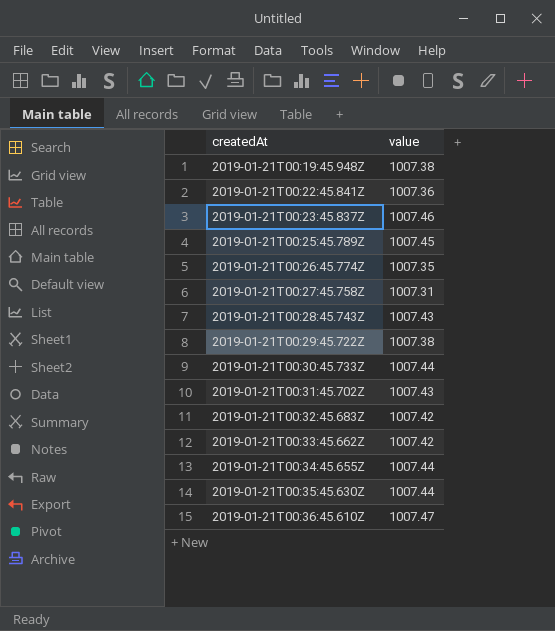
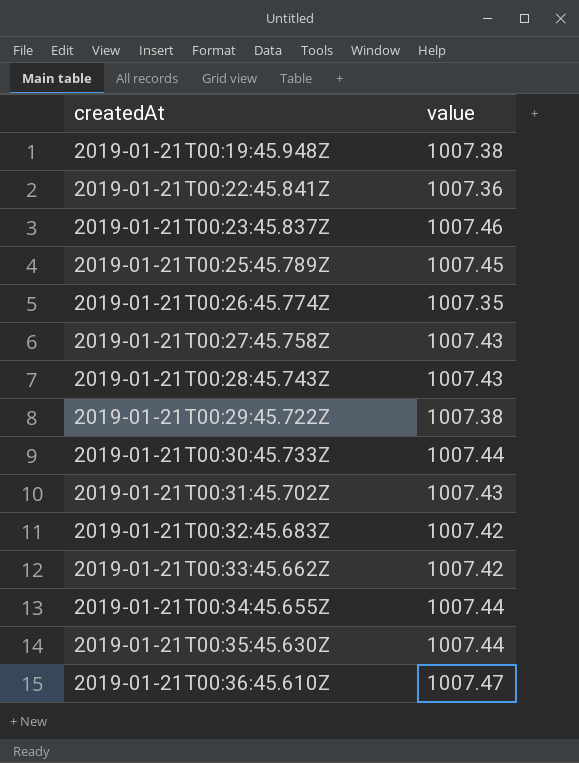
2019-01-21T00:27:45.758Z | value: 1007.31 -> 1007.43

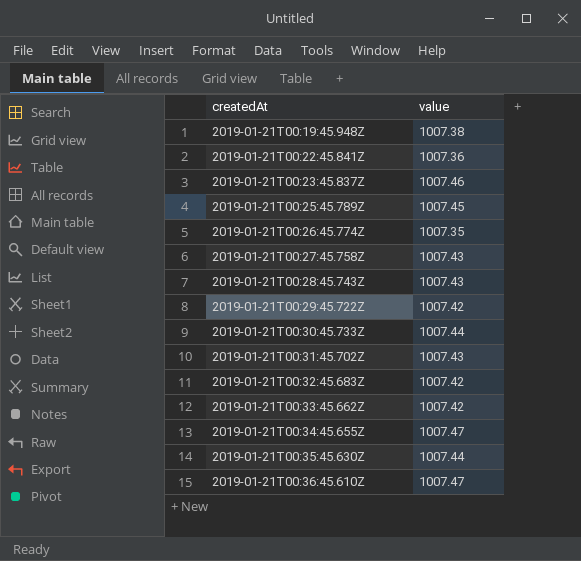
2019-01-21T00:29:45.722Z | value: 1007.38 -> 1007.42
2019-01-21T00:34:45.655Z | value: 1007.44 -> 1007.47

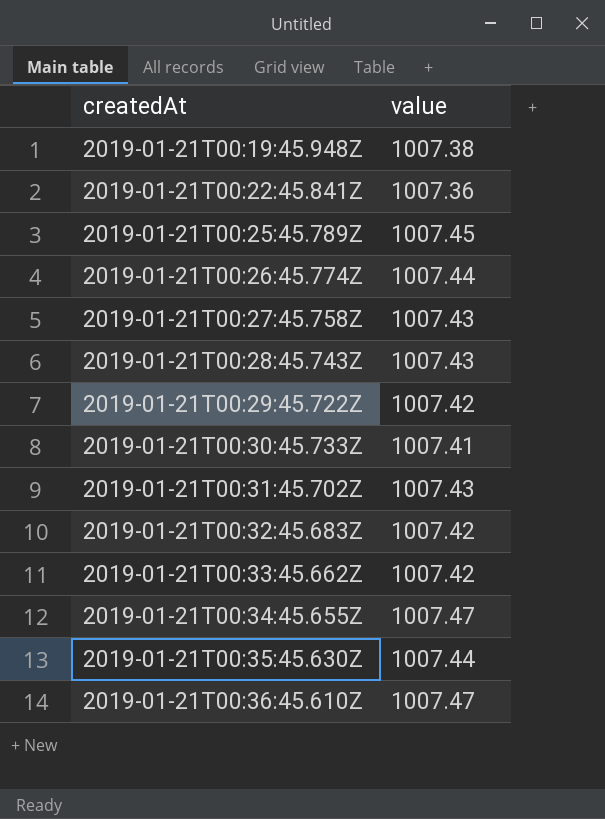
row 2019-01-21T00:23:45.837Z: 1007.46 -> none
2019-01-21T00:26:45.774Z | value: 1007.35 -> 1007.44
2019-01-21T00:30:45.733Z | value: 1007.44 -> 1007.41

